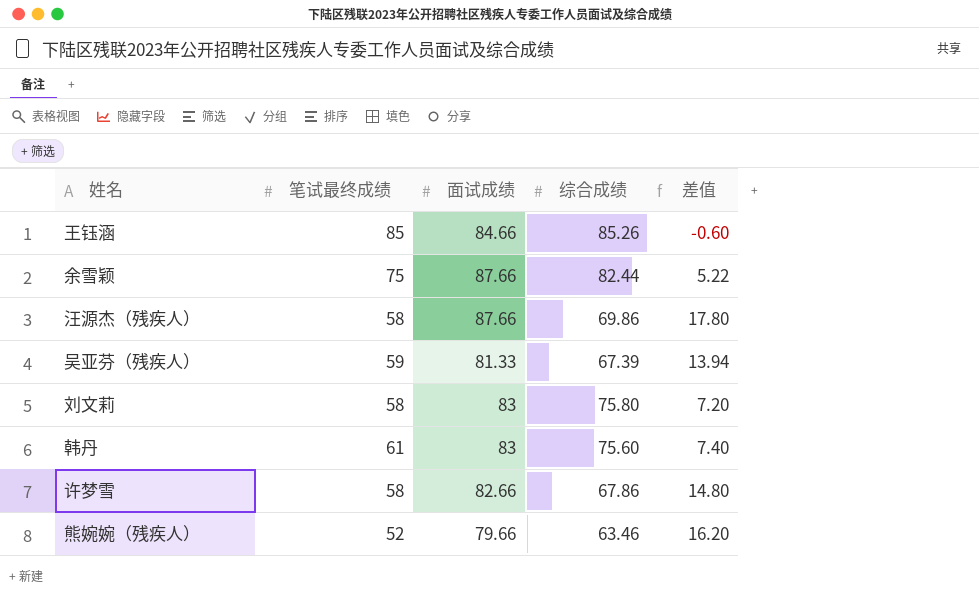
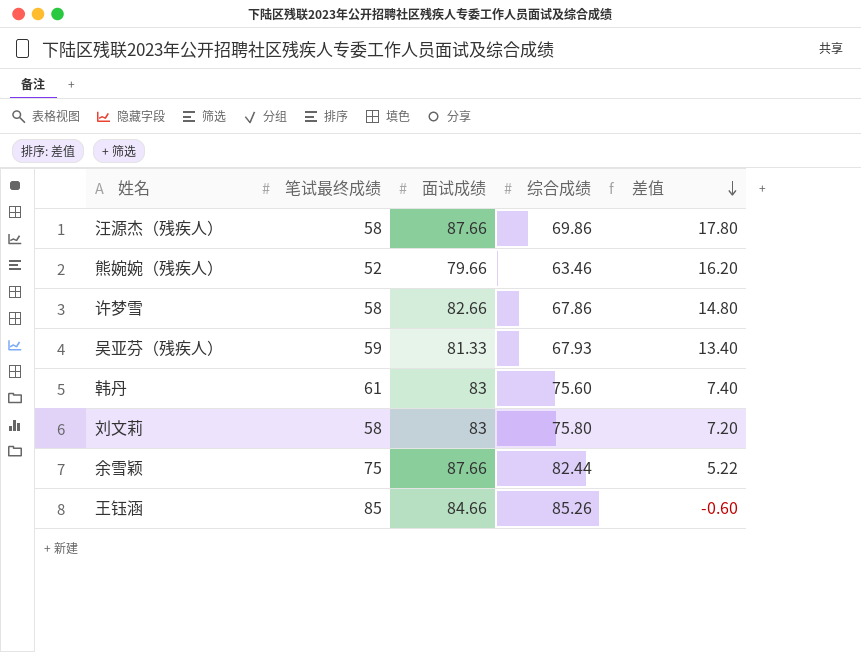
row order: none -> 差值 descending
吴亚芬（残疾人） | 综合成绩: 67.39 -> 67.93
吴亚芬（残疾人） | 差值: 13.94 -> 13.40

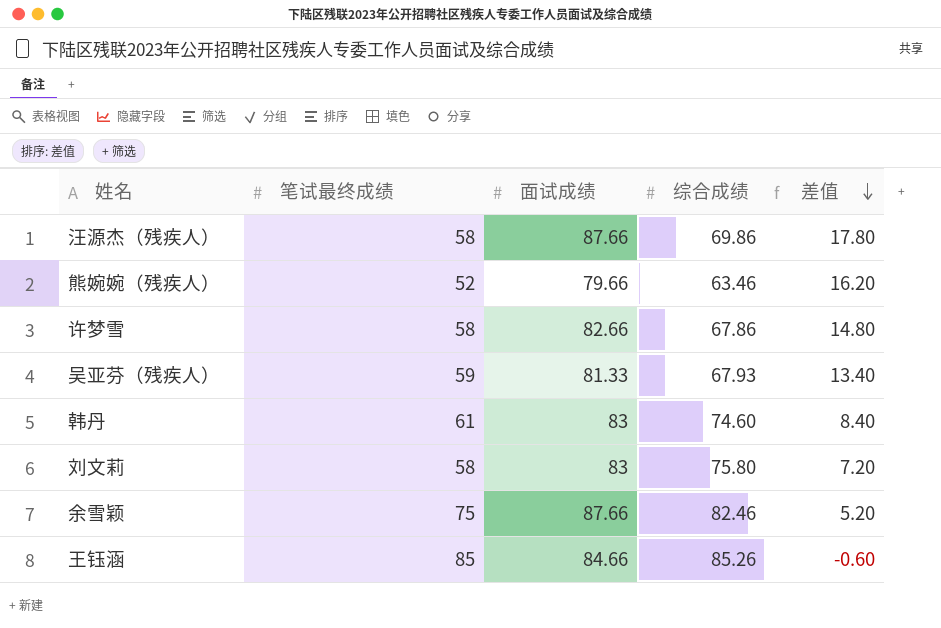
韩丹 | 综合成绩: 75.60 -> 74.60
韩丹 | 差值: 7.40 -> 8.40
余雪颖 | 综合成绩: 82.44 -> 82.46
余雪颖 | 差值: 5.22 -> 5.20

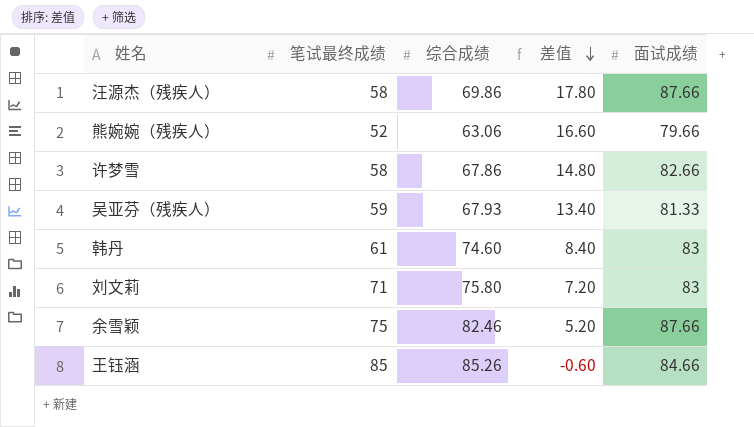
column 面试成绩 | position: 3 -> 5
熊婉婉（残疾人） | 综合成绩: 63.46 -> 63.06
熊婉婉（残疾人） | 差值: 16.20 -> 16.60
刘文莉 | 笔试最终成绩: 58 -> 71

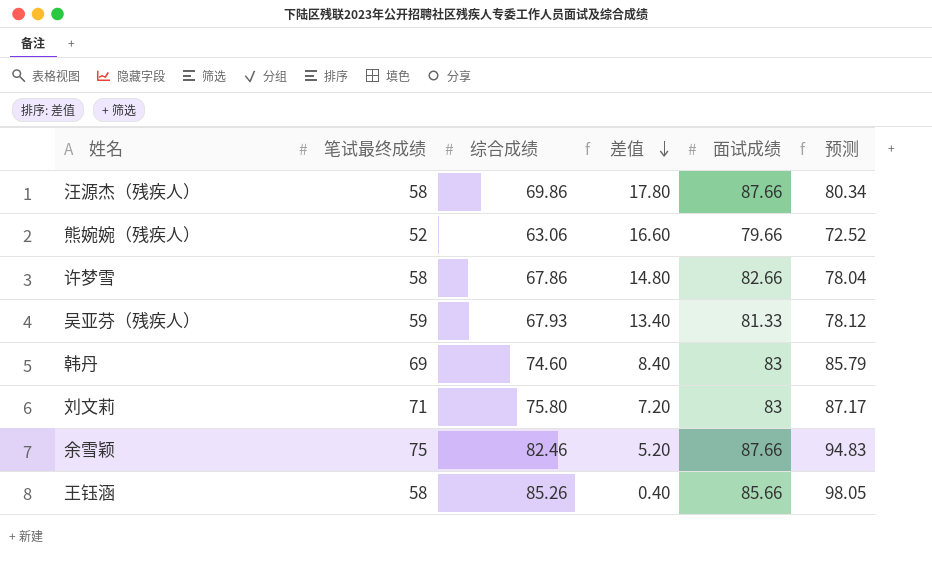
column 预测 | formula: none -> [综合成绩] * 1.15
韩丹 | 笔试最终成绩: 61 -> 69
王钰涵 | 笔试最终成绩: 85 -> 58
王钰涵 | 差值: -0.60 -> 0.40
王钰涵 | 面试成绩: 84.66 -> 85.66

